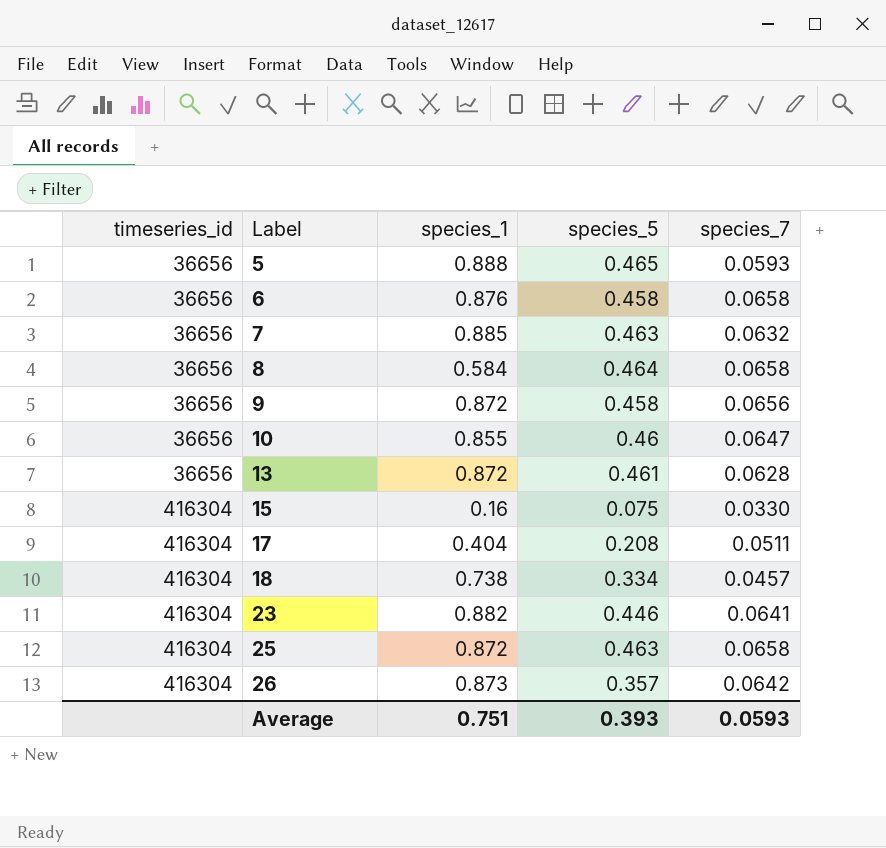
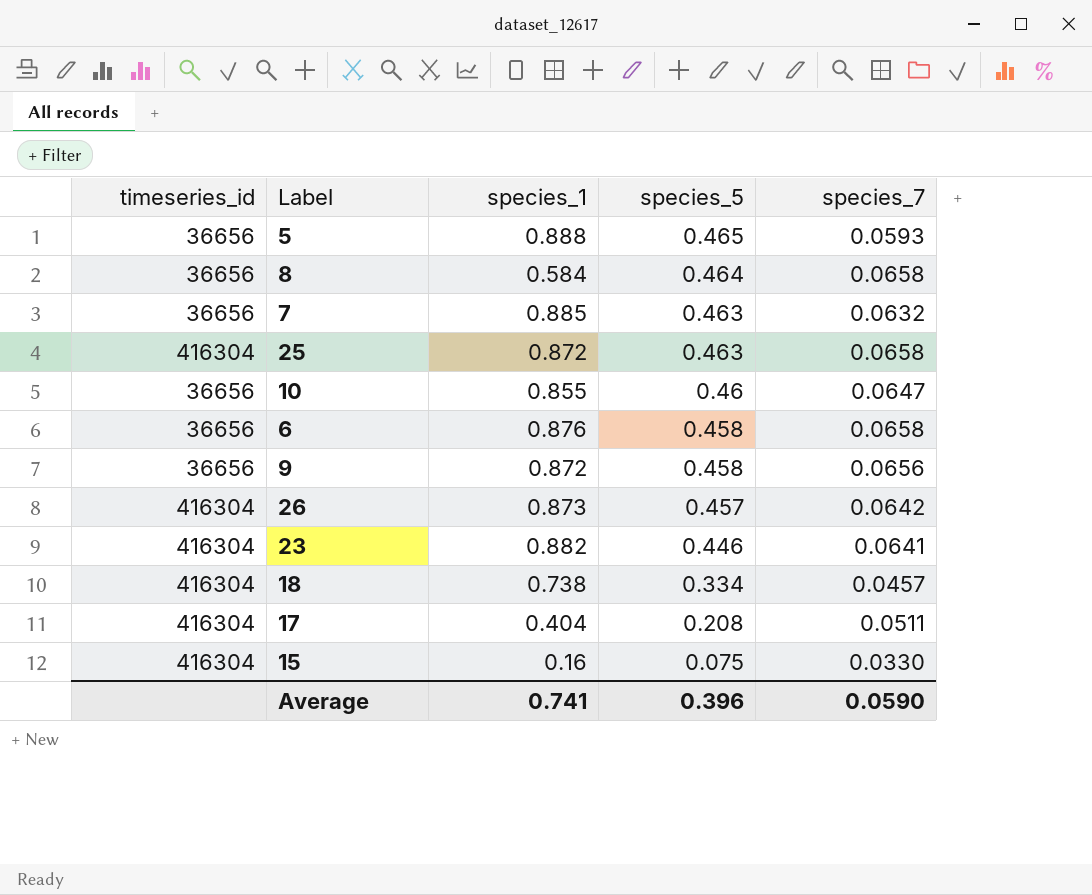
row order: timeseries_id ascending -> species_5 descending
row 13: 36656 | 0.872 | 0.461 | 0.0628 -> none
26 | species_5: 0.357 -> 0.457
Average | species_1: 0.751 -> 0.741
Average | species_5: 0.393 -> 0.396
Average | species_7: 0.0593 -> 0.0590

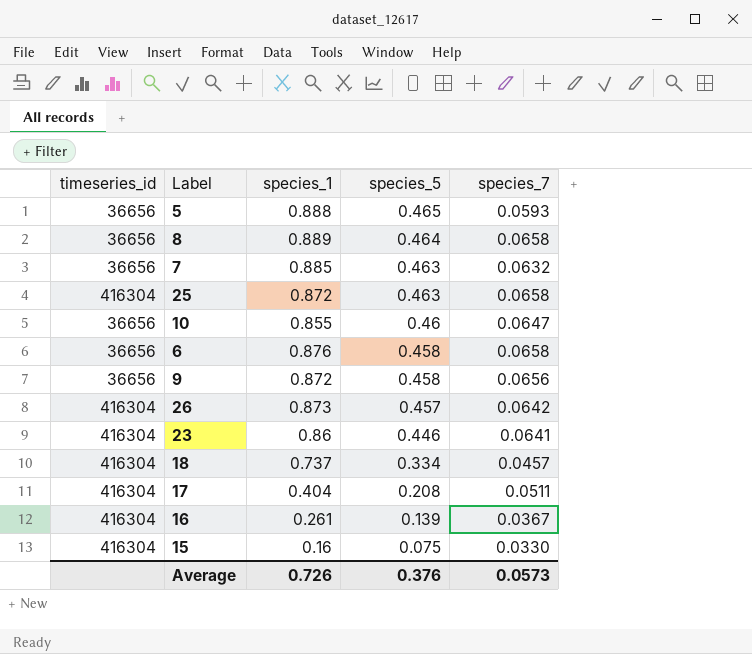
8 | species_1: 0.584 -> 0.889
23 | species_1: 0.882 -> 0.86
18 | species_1: 0.738 -> 0.737
row 16: none -> 416304 | 0.261 | 0.139 | 0.0367
Average | species_1: 0.741 -> 0.726
Average | species_5: 0.396 -> 0.376
Average | species_7: 0.0590 -> 0.0573

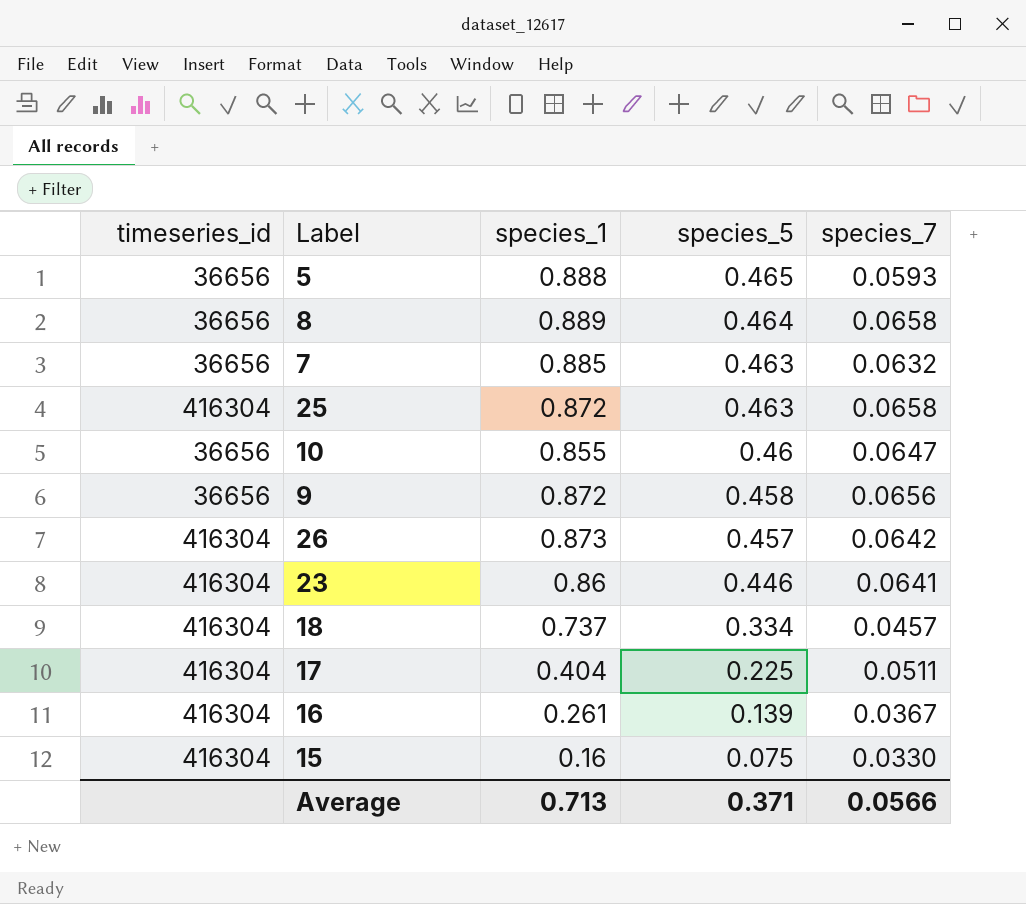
row 6: 36656 | 0.876 | 0.458 | 0.0658 -> none
17 | species_5: 0.208 -> 0.225
Average | species_1: 0.726 -> 0.713
Average | species_5: 0.376 -> 0.371
Average | species_7: 0.0573 -> 0.0566

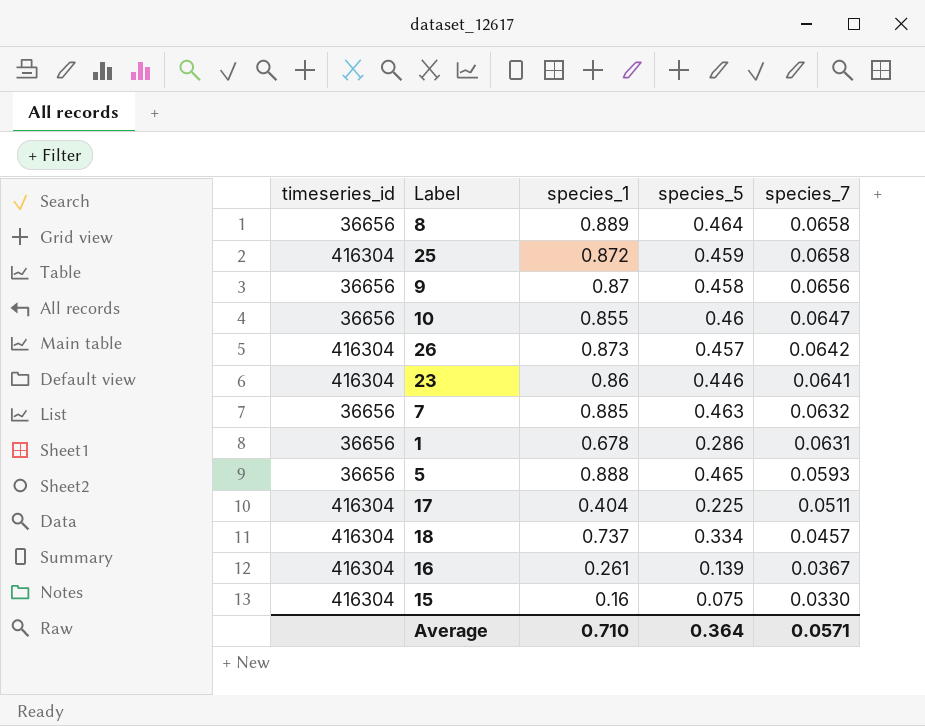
row order: species_5 descending -> species_7 descending
25 | species_5: 0.463 -> 0.459
9 | species_1: 0.872 -> 0.87
row 1: none -> 36656 | 0.678 | 0.286 | 0.0631
Average | species_1: 0.713 -> 0.710
Average | species_5: 0.371 -> 0.364
Average | species_7: 0.0566 -> 0.0571

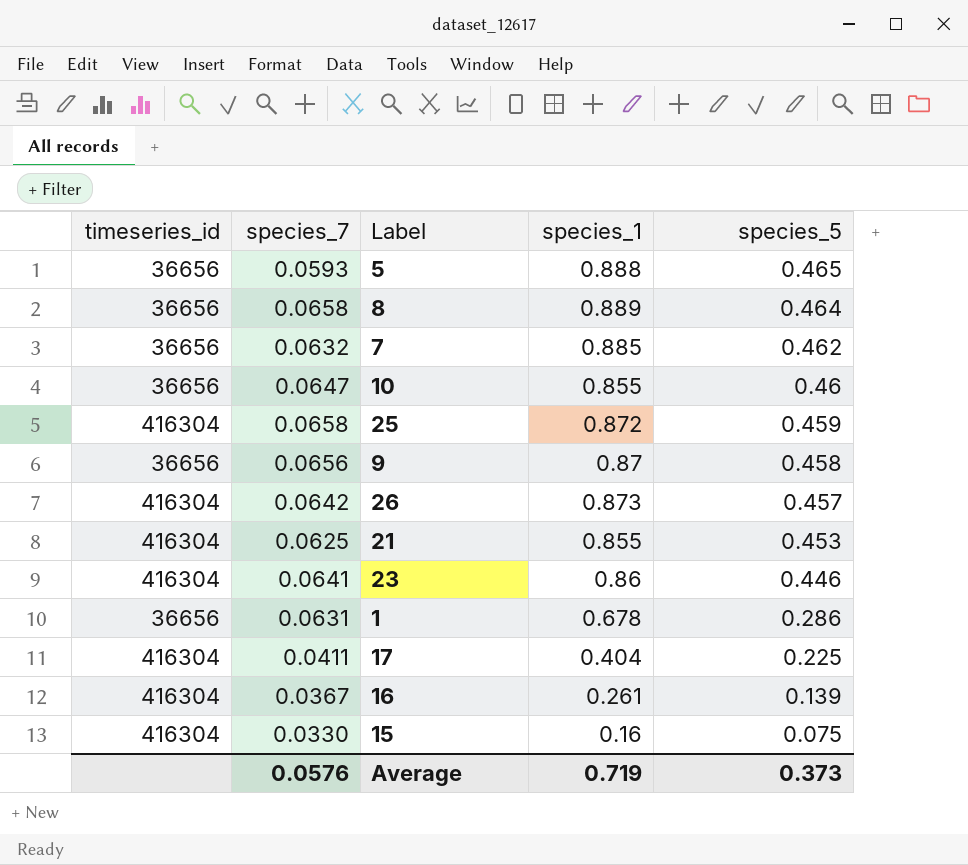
row order: species_7 descending -> species_5 descending
column species_7 | position: 5 -> 2
row 18: 416304 | 0.737 | 0.334 | 0.0457 -> none
7 | species_5: 0.463 -> 0.462
row 21: none -> 416304 | 0.0625 | 0.855 | 0.453
17 | species_7: 0.0511 -> 0.0411
Average | species_7: 0.0571 -> 0.0576
Average | species_1: 0.710 -> 0.719
Average | species_5: 0.364 -> 0.373

